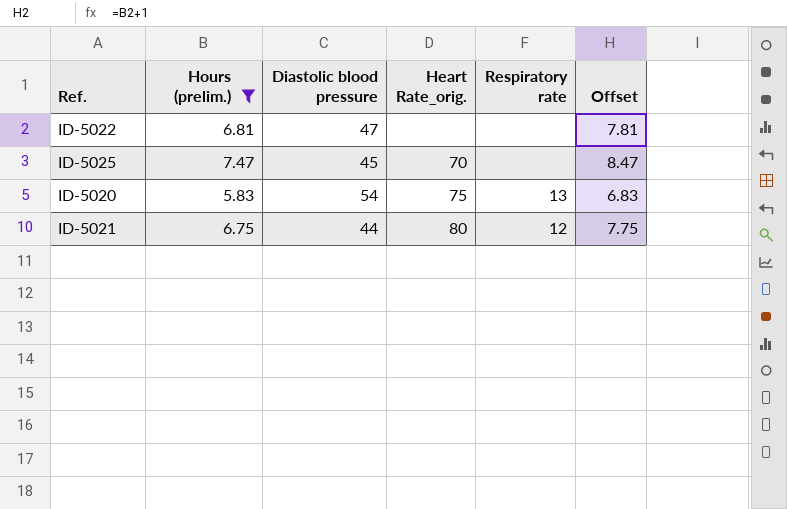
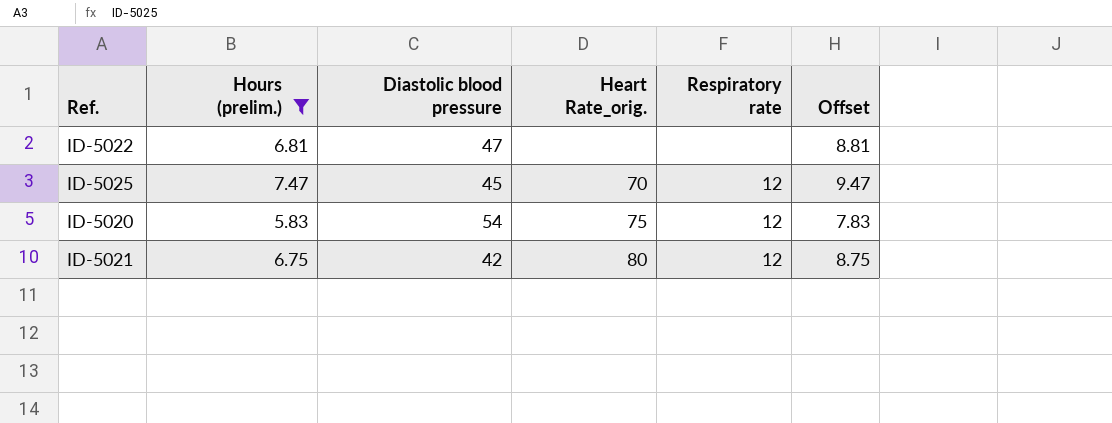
column Offset | formula: [Hours (prelim.)] + 1 -> [Hours (prelim.)] + 2
ID-5025 | Respiratory rate: none -> 12
ID-5020 | Respiratory rate: 13 -> 12
ID-5021 | Diastolic blood pressure: 44 -> 42

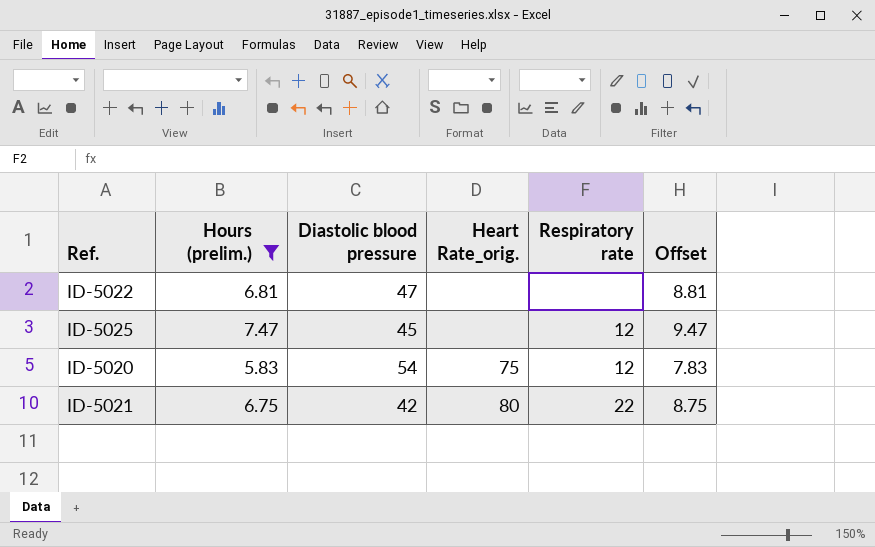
ID-5025 | Heart Rate_orig.: 70 -> none
ID-5021 | Respiratory rate: 12 -> 22

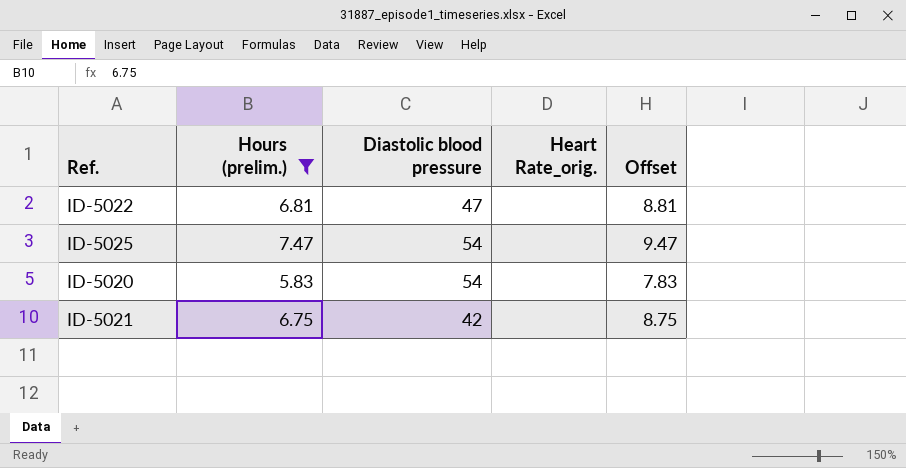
column Respiratory rate | position: 5 -> none
ID-5025 | Diastolic blood pressure: 45 -> 54
ID-5020 | Heart Rate_orig.: 75 -> none
ID-5021 | Heart Rate_orig.: 80 -> none

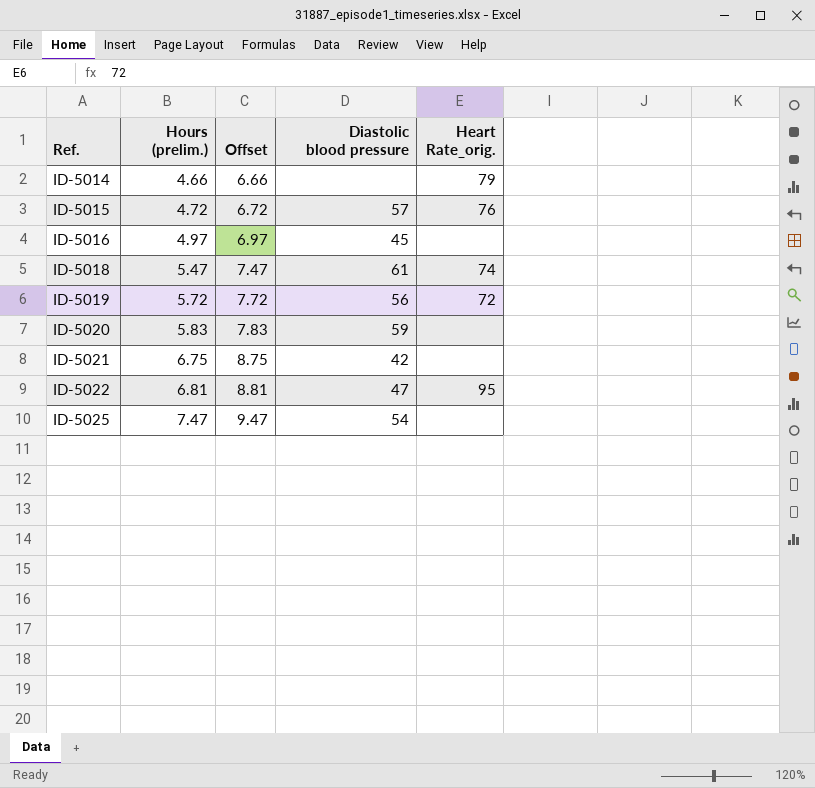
filter: Hours (prelim.) >= 5.83 -> none
row order: none -> Ref. ascending
column Offset | position: 5 -> 3
ID-5020 | Diastolic blood pressure: 54 -> 59
ID-5022 | Heart Rate_orig.: none -> 95

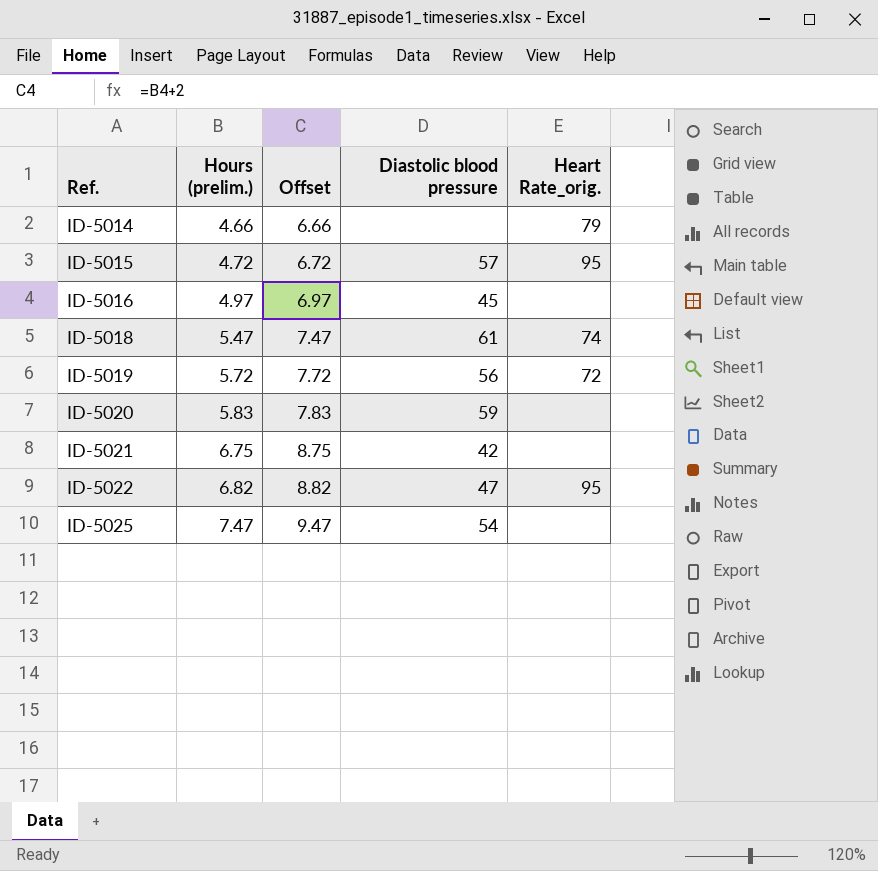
ID-5015 | Heart Rate_orig.: 76 -> 95
ID-5022 | Hours (prelim.): 6.81 -> 6.82
ID-5022 | Offset: 8.81 -> 8.82

